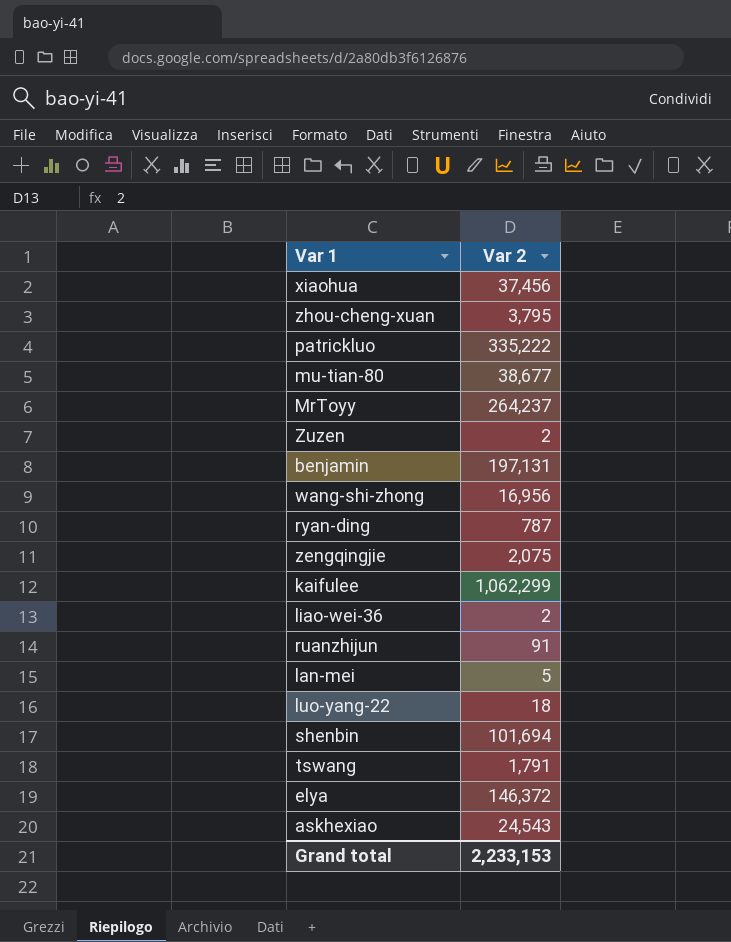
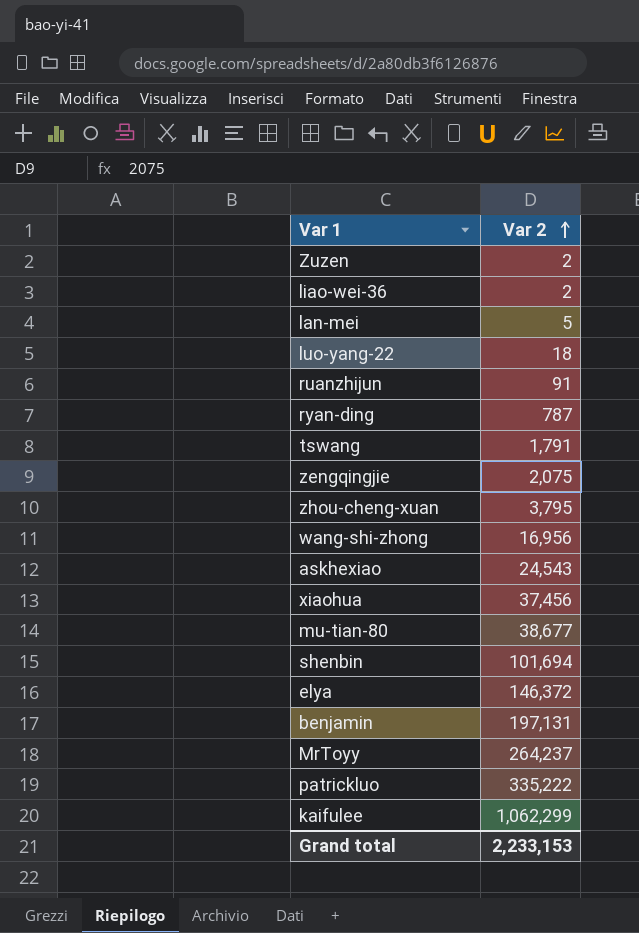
row order: none -> Var 2 ascending

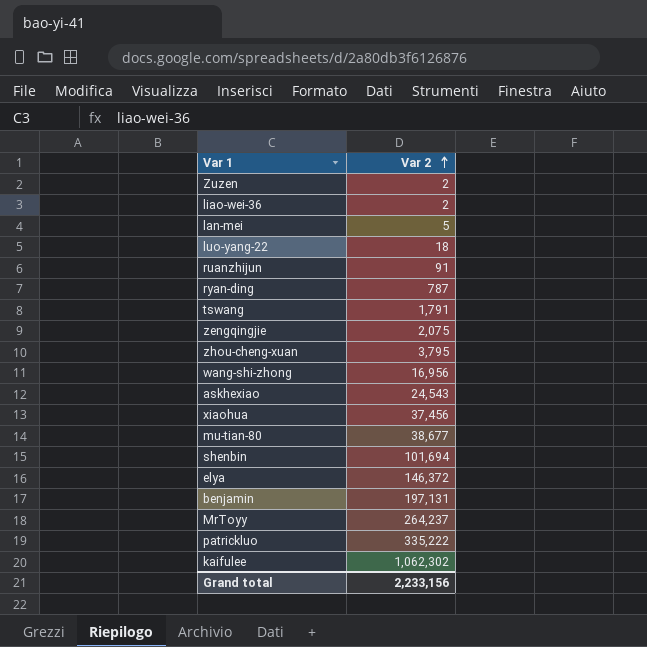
kaifulee | Var 2: 1,062,299 -> 1,062,302
Grand total | Var 2: 2,233,153 -> 2,233,156

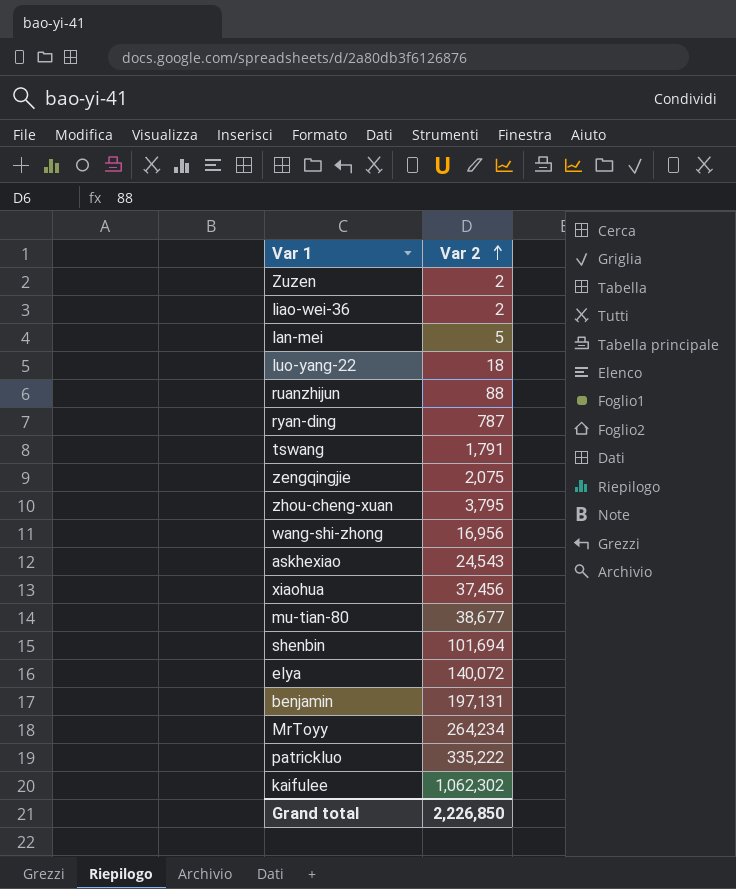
ruanzhijun | Var 2: 91 -> 88
elya | Var 2: 146,372 -> 140,072
MrToyy | Var 2: 264,237 -> 264,234
Grand total | Var 2: 2,233,156 -> 2,226,850

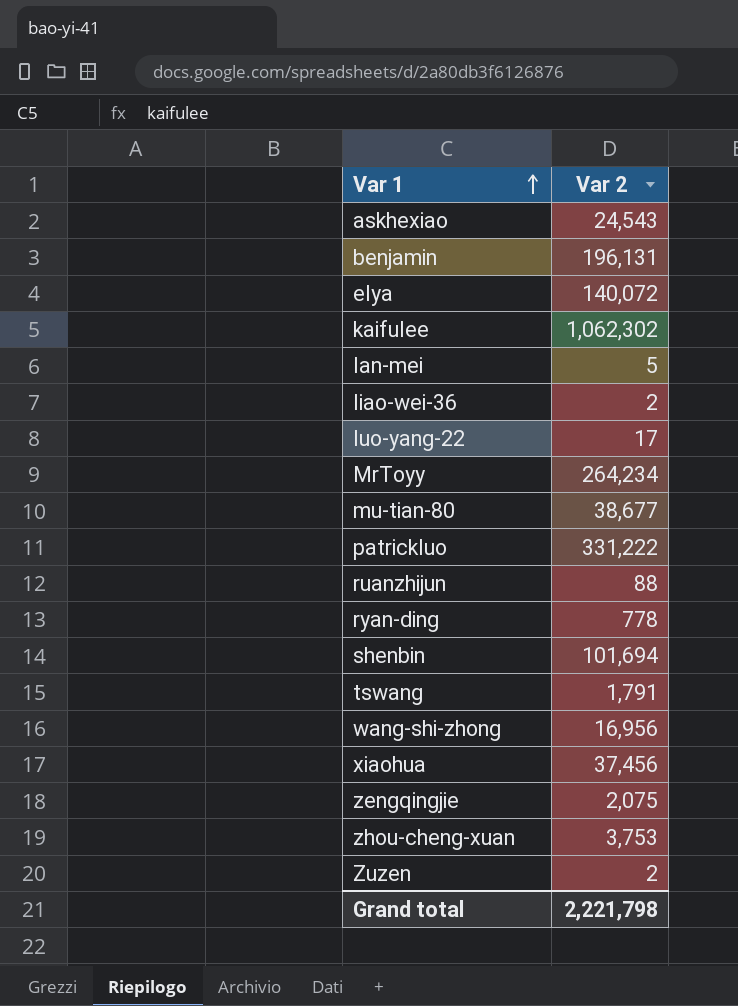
row order: Var 2 ascending -> Var 1 ascending
benjamin | Var 2: 197,131 -> 196,131
luo-yang-22 | Var 2: 18 -> 17
patrickluo | Var 2: 335,222 -> 331,222
ryan-ding | Var 2: 787 -> 778
zhou-cheng-xuan | Var 2: 3,795 -> 3,753
Grand total | Var 2: 2,226,850 -> 2,221,798

